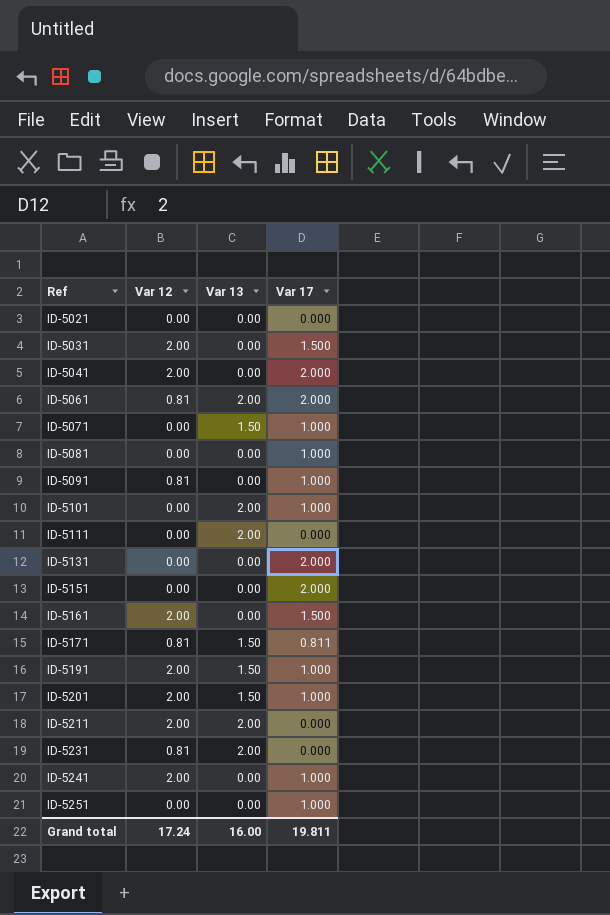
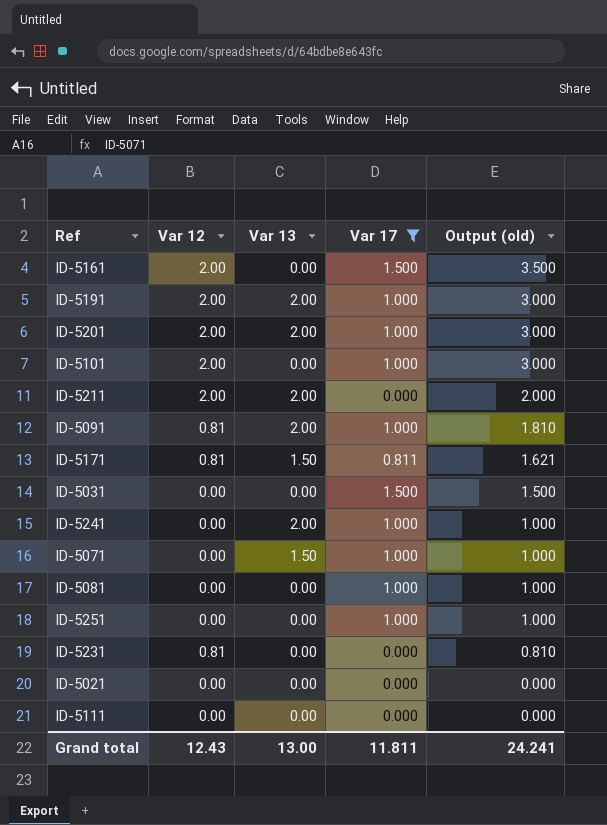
filter: none -> Var 17 != 2.000
row order: Ref ascending -> Output (old) descending
column Output (old) | formula: none -> [Var 12] + [Var 17]
ID-5191 | Var 13: 1.50 -> 2.00
ID-5201 | Var 13: 1.50 -> 2.00
ID-5101 | Var 12: 0.00 -> 2.00
ID-5101 | Var 13: 2.00 -> 0.00
ID-5091 | Var 13: 0.00 -> 2.00
ID-5031 | Var 12: 2.00 -> 0.00
ID-5241 | Var 12: 2.00 -> 0.00
ID-5241 | Var 13: 0.00 -> 2.00
ID-5231 | Var 13: 2.00 -> 0.00
ID-5111 | Var 13: 2.00 -> 0.00
Grand total | Var 12: 17.24 -> 12.43
Grand total | Var 13: 16.00 -> 13.00
Grand total | Var 17: 19.811 -> 11.811

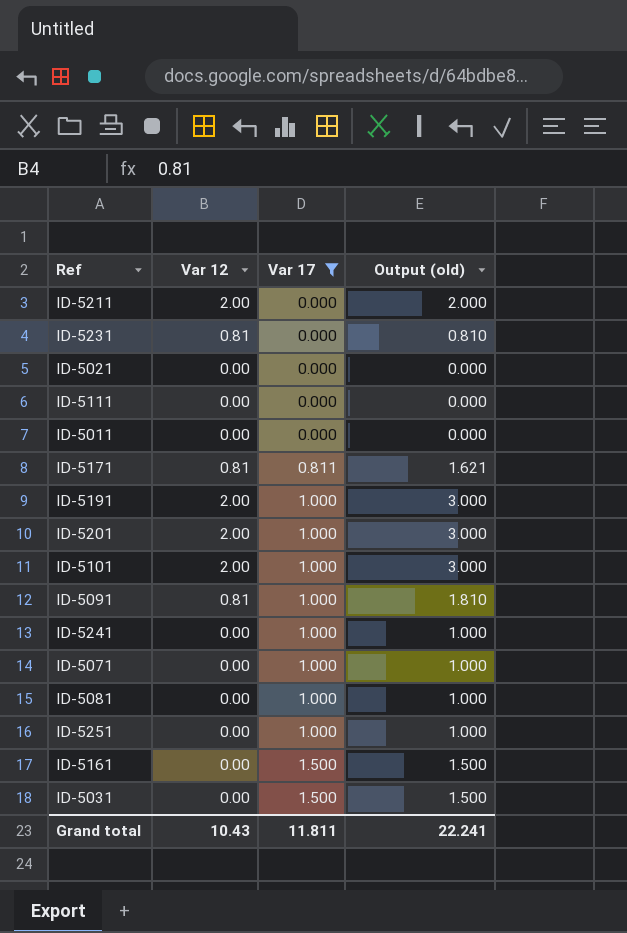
row order: Output (old) descending -> Var 17 ascending
column Var 13 | position: 3 -> none
row ID-5011: none -> 0.00 | 0.000 | 0.000
ID-5161 | Var 12: 2.00 -> 0.00
ID-5161 | Output (old): 3.500 -> 1.500
Grand total | Var 12: 12.43 -> 10.43
Grand total | Output (old): 24.241 -> 22.241

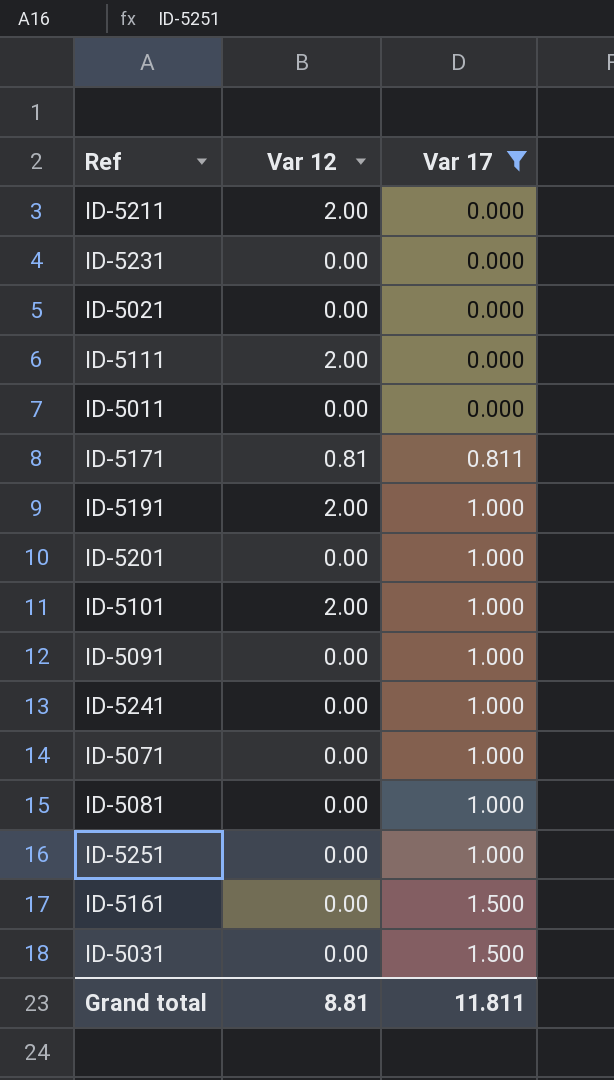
column Output (old) | formula: [Var 12] + [Var 17] -> none
ID-5231 | Var 12: 0.81 -> 0.00
ID-5111 | Var 12: 0.00 -> 2.00
ID-5201 | Var 12: 2.00 -> 0.00
ID-5091 | Var 12: 0.81 -> 0.00
Grand total | Var 12: 10.43 -> 8.81

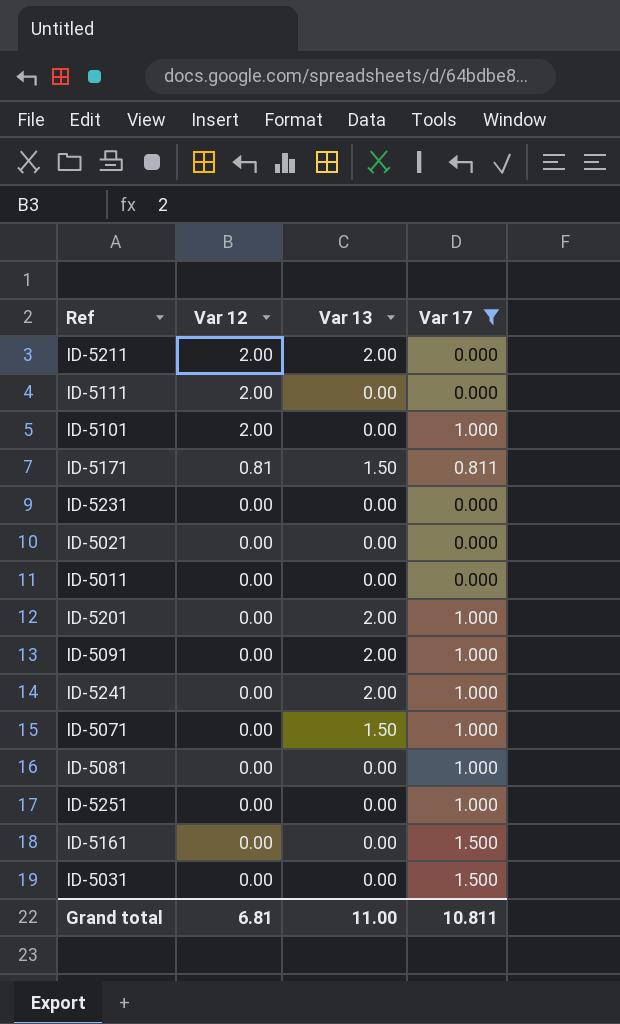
row order: Var 17 ascending -> Var 12 descending
column Var 13 | position: none -> 3
row ID-5191: 2.00 | 1.000 -> none
Grand total | Var 12: 8.81 -> 6.81
Grand total | Var 17: 11.811 -> 10.811

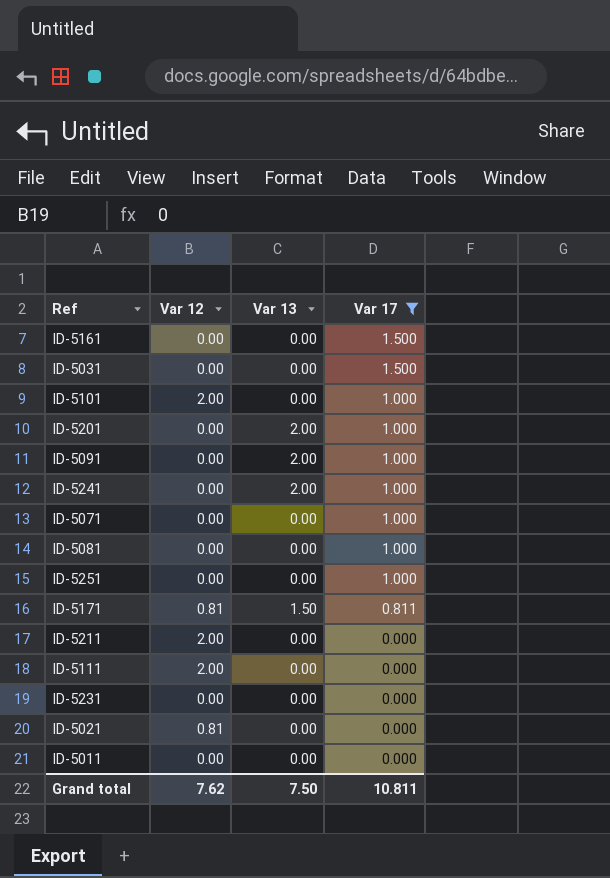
row order: Var 12 descending -> Var 17 descending
ID-5071 | Var 13: 1.50 -> 0.00
ID-5211 | Var 13: 2.00 -> 0.00
ID-5021 | Var 12: 0.00 -> 0.81
Grand total | Var 12: 6.81 -> 7.62
Grand total | Var 13: 11.00 -> 7.50

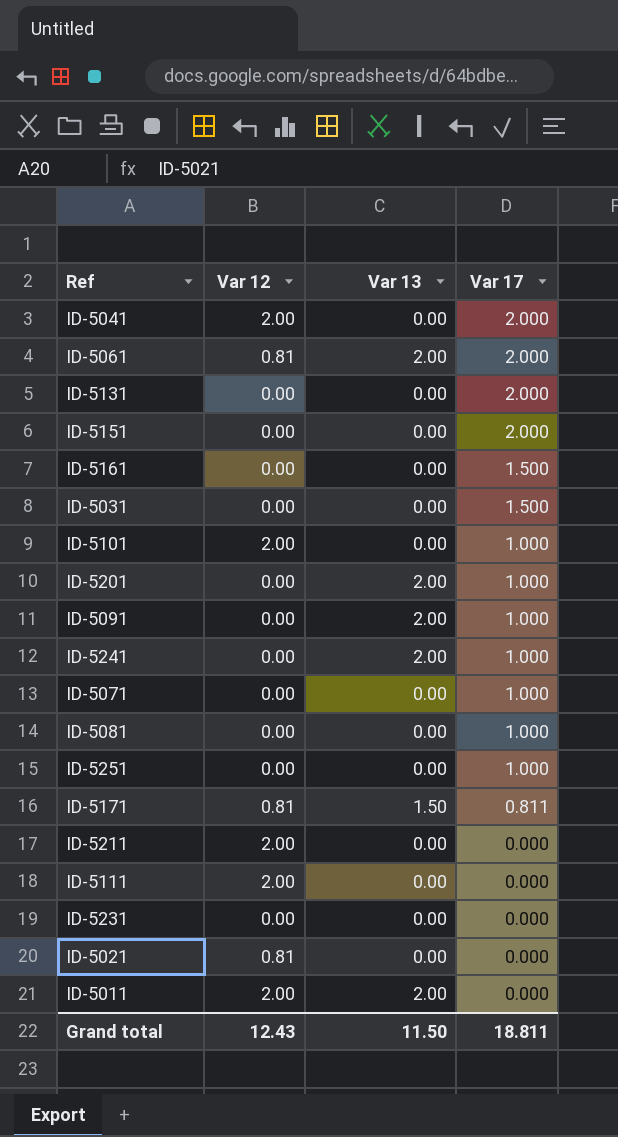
filter: Var 17 != 2.000 -> none
ID-5011 | Var 12: 0.00 -> 2.00
ID-5011 | Var 13: 0.00 -> 2.00
Grand total | Var 12: 7.62 -> 12.43
Grand total | Var 13: 7.50 -> 11.50
Grand total | Var 17: 10.811 -> 18.811

